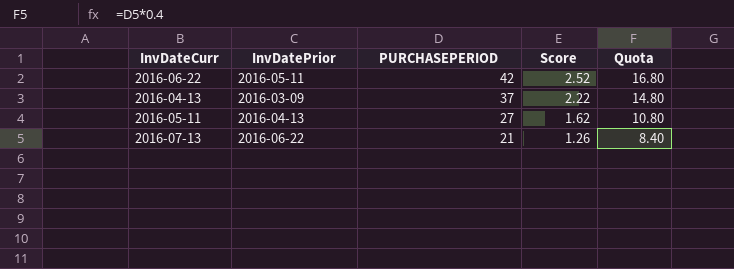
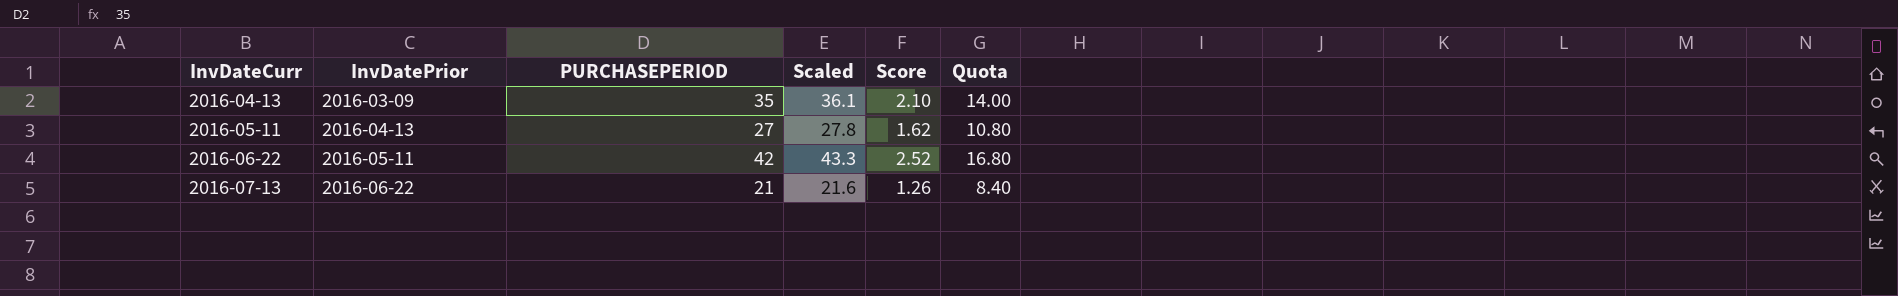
row order: PURCHASEPERIOD descending -> InvDateCurr ascending
column Scaled | formula: none -> [PURCHASEPERIOD] * 1.03
2016-04-13 | PURCHASEPERIOD: 37 -> 35
2016-04-13 | Score: 2.22 -> 2.10
2016-04-13 | Quota: 14.80 -> 14.00

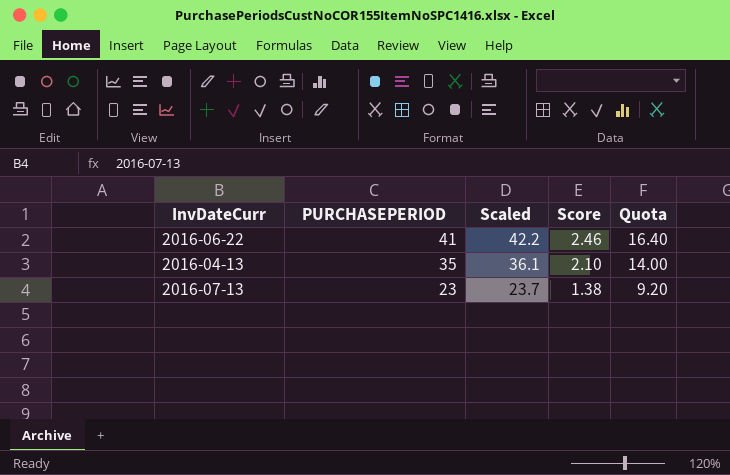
row order: InvDateCurr ascending -> PURCHASEPERIOD descending
column InvDatePrior | position: 2 -> none
row 2016-05-11: 2016-04-13 | 27 | 27.8 | 1.62 | 10.80 -> none
2016-06-22 | PURCHASEPERIOD: 42 -> 41
2016-06-22 | Scaled: 43.3 -> 42.2
2016-06-22 | Score: 2.52 -> 2.46
2016-06-22 | Quota: 16.80 -> 16.40
2016-07-13 | PURCHASEPERIOD: 21 -> 23
2016-07-13 | Scaled: 21.6 -> 23.7
2016-07-13 | Score: 1.26 -> 1.38
2016-07-13 | Quota: 8.40 -> 9.20

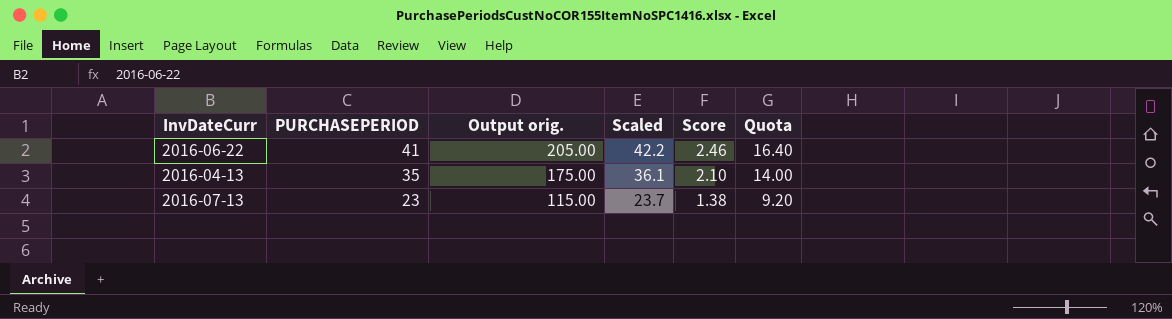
column Output orig. | formula: none -> [PURCHASEPERIOD] * 5

